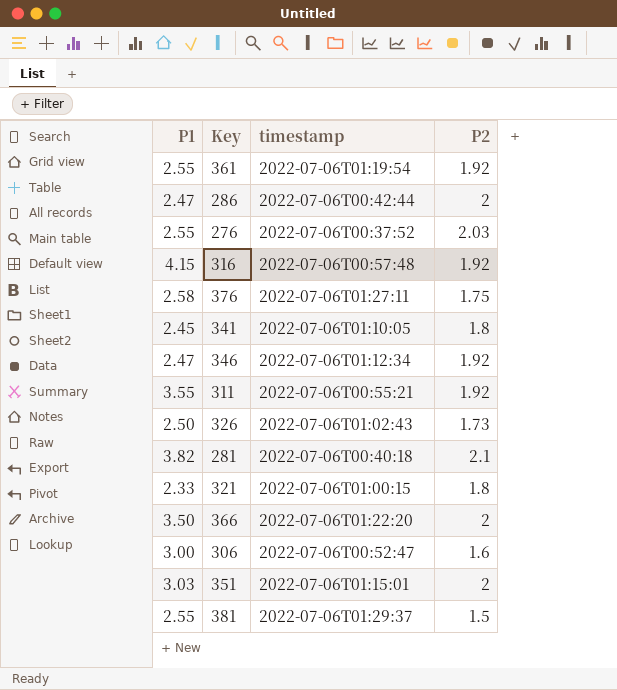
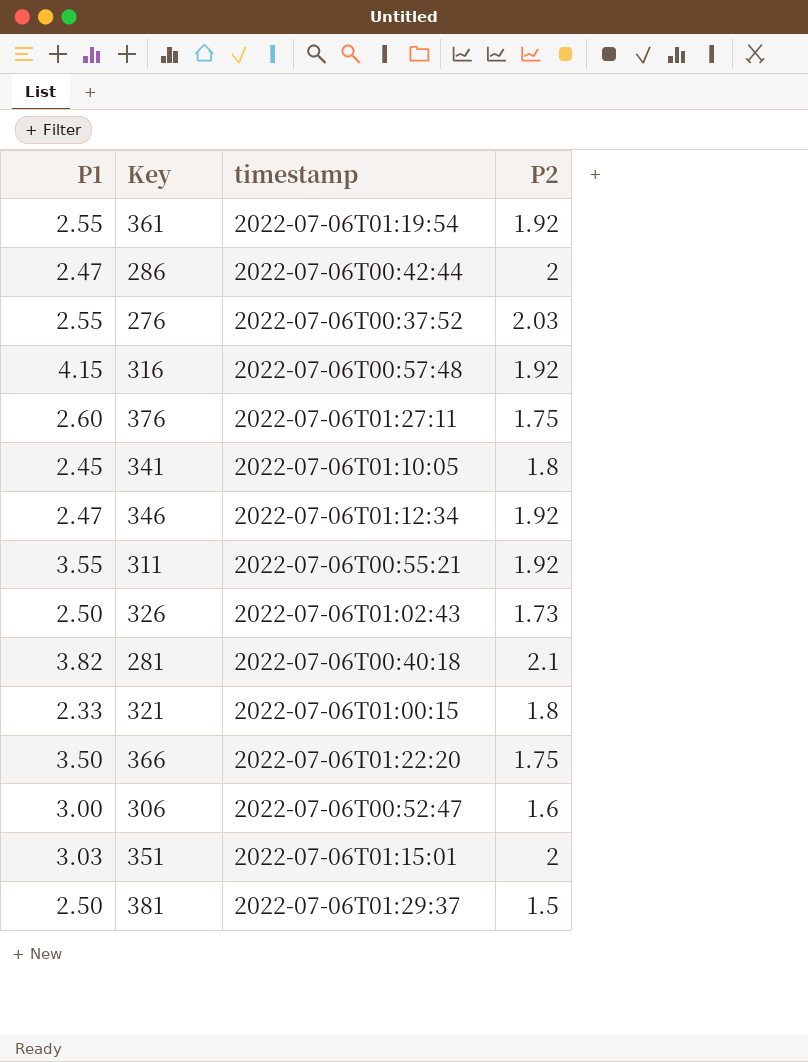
376 | P1: 2.58 -> 2.60
366 | P2: 2 -> 1.75
381 | P1: 2.55 -> 2.50

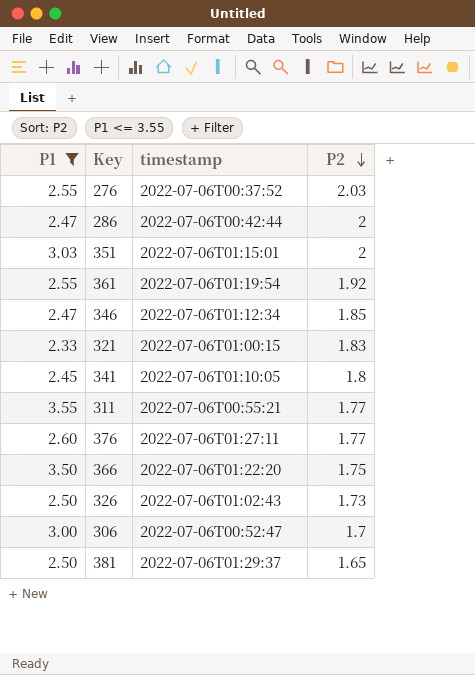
filter: none -> P1 <= 3.55
row order: none -> P2 descending
346 | P2: 1.92 -> 1.85
321 | P2: 1.8 -> 1.83
311 | P2: 1.92 -> 1.77
376 | P2: 1.75 -> 1.77
306 | P2: 1.6 -> 1.7
381 | P2: 1.5 -> 1.65

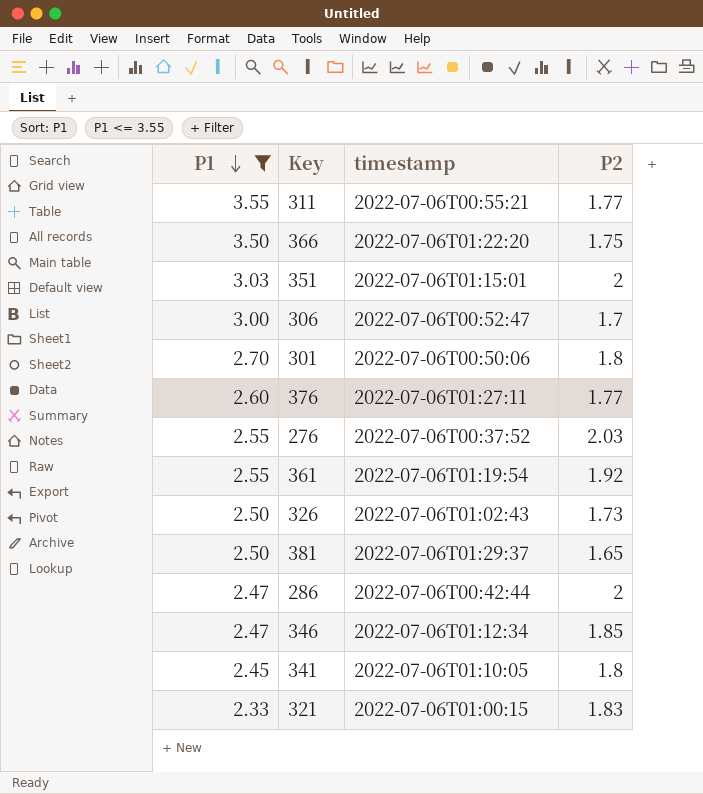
row order: P2 descending -> P1 descending
row 301: none -> 2.70 | 2022-07-06T00:50:06 | 1.8

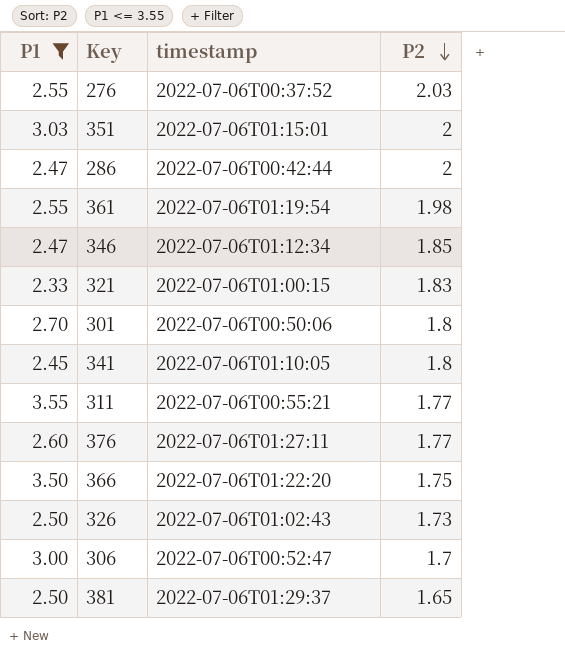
row order: P1 descending -> P2 descending
361 | P2: 1.92 -> 1.98

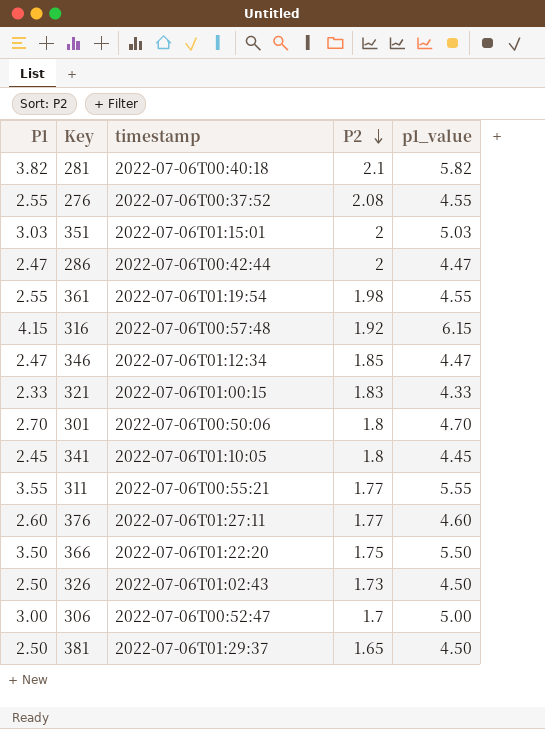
filter: P1 <= 3.55 -> none
column p1_value | formula: none -> [P1] + 2
276 | P2: 2.03 -> 2.08

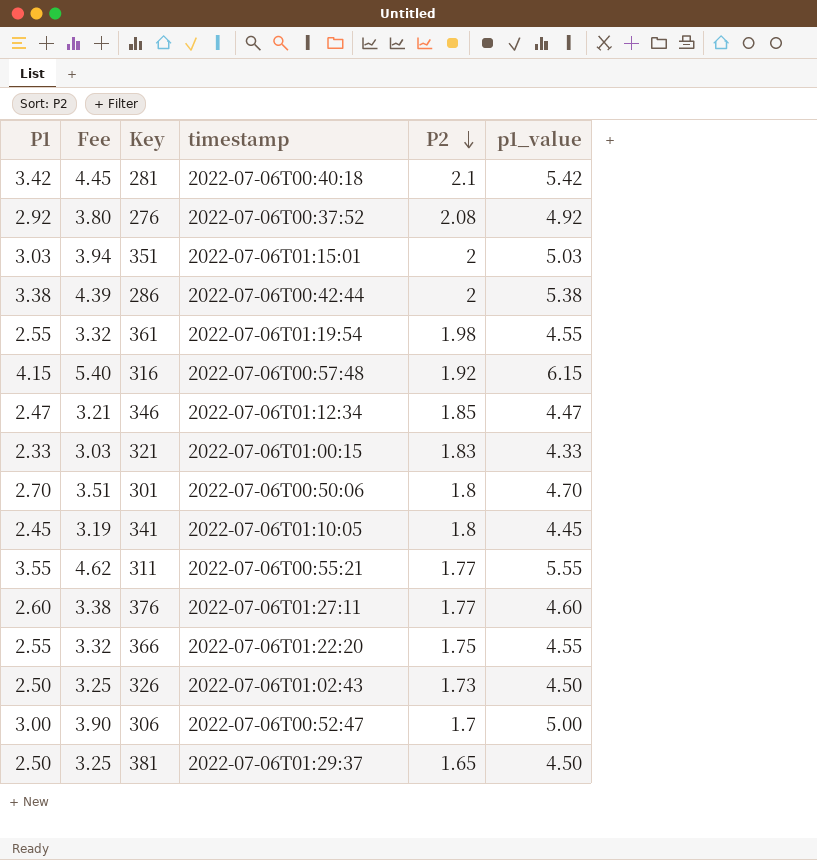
column Fee | formula: none -> [P1] * 1.3
281 | P1: 3.82 -> 3.42
281 | p1_value: 5.82 -> 5.42
276 | P1: 2.55 -> 2.92
276 | p1_value: 4.55 -> 4.92
286 | P1: 2.47 -> 3.38
286 | p1_value: 4.47 -> 5.38
366 | P1: 3.50 -> 2.55
366 | p1_value: 5.50 -> 4.55

